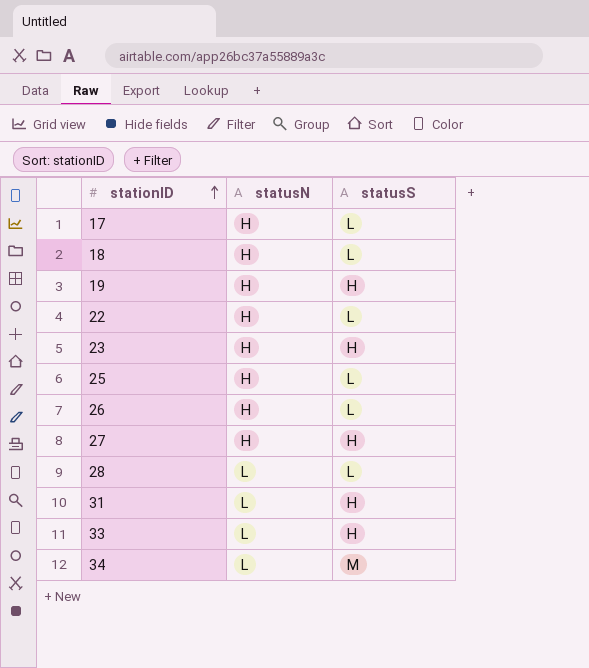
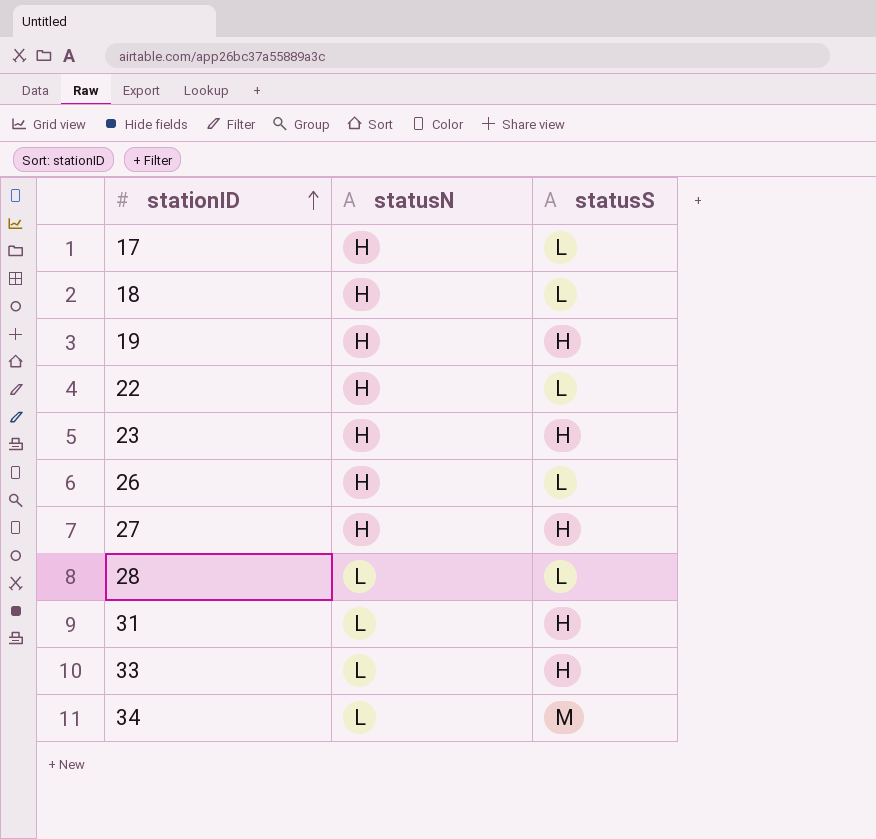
row 25: H | L -> none

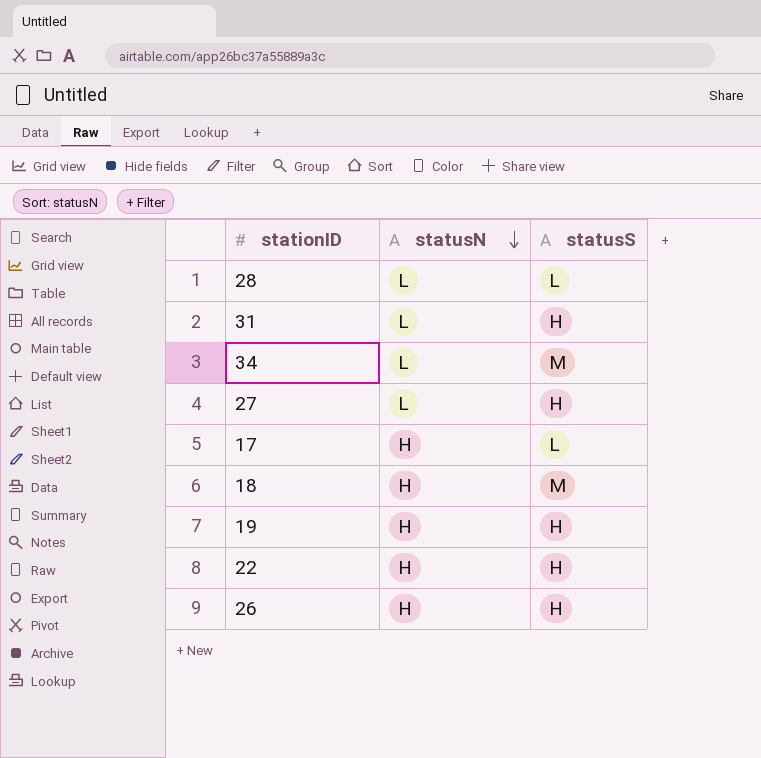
row order: stationID ascending -> statusN descending
row 23: H | H -> none
row 33: L | H -> none
27 | statusN: H -> L
18 | statusS: L -> M
22 | statusS: L -> H
26 | statusS: L -> H

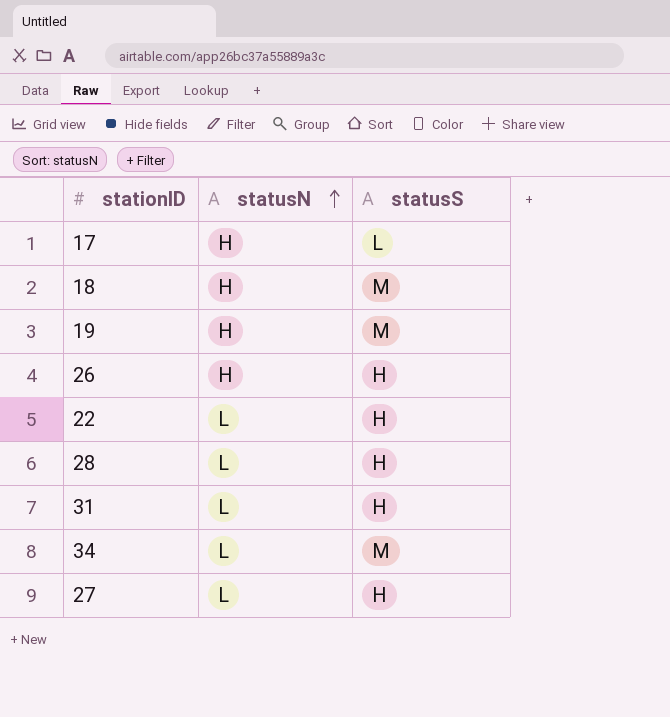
row order: statusN descending -> statusN ascending
19 | statusS: H -> M
22 | statusN: H -> L
28 | statusS: L -> H

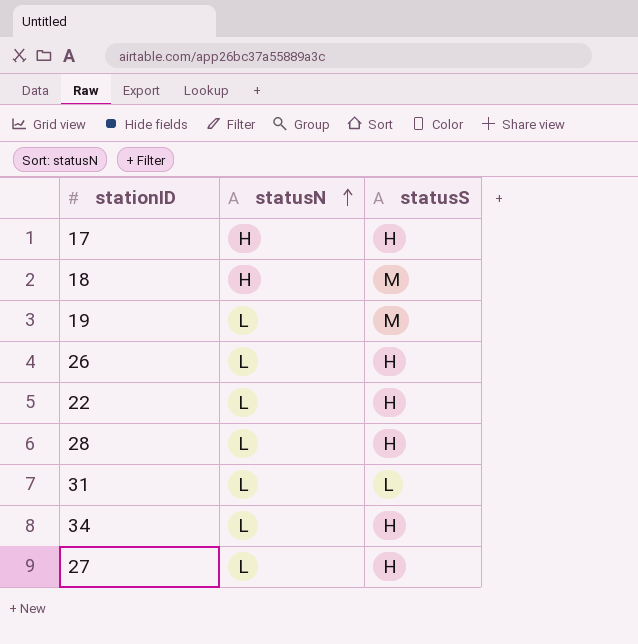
17 | statusS: L -> H
19 | statusN: H -> L
26 | statusN: H -> L
31 | statusS: H -> L
34 | statusS: M -> H

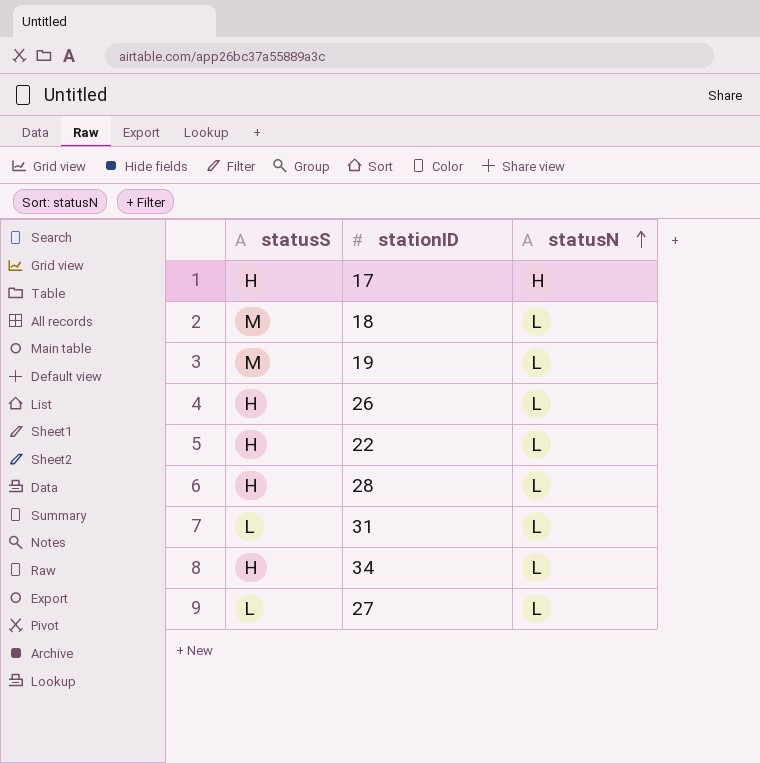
column statusS | position: 3 -> 1
18 | statusN: H -> L
27 | statusS: H -> L

